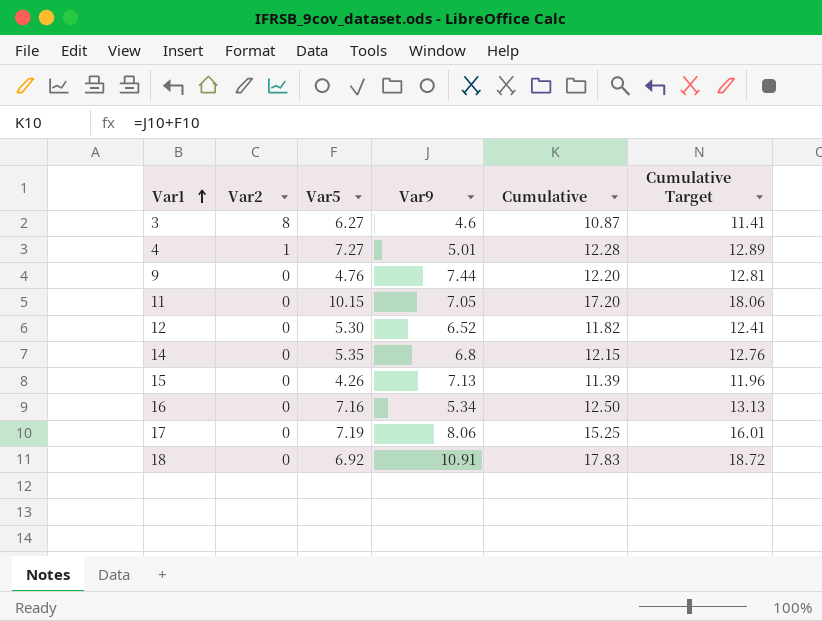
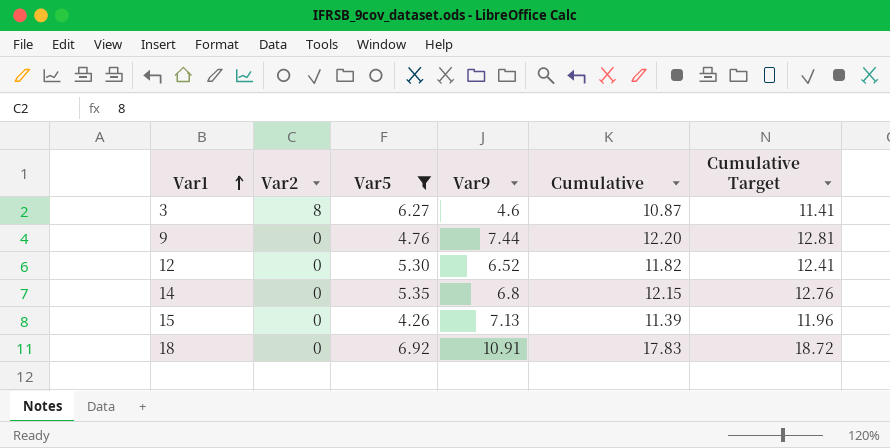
filter: none -> Var5 <= 6.92

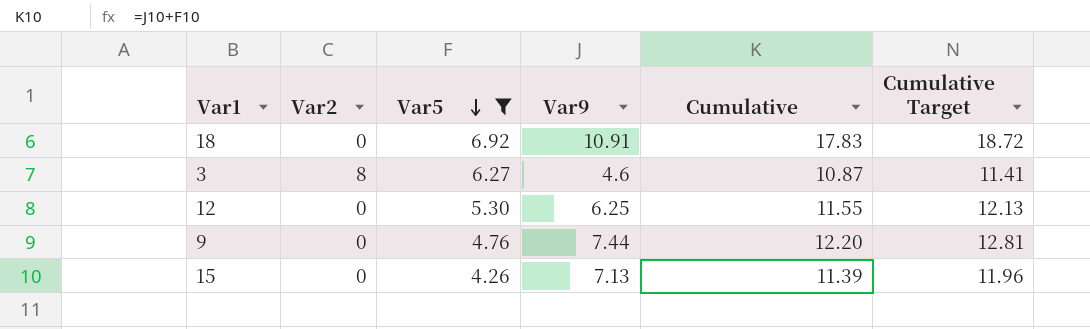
row order: Var1 ascending -> Var5 descending
row 14: 0 | 5.35 | 6.8 | 12.15 | 12.76 -> none
12 | Var9: 6.52 -> 6.25
12 | Cumulative: 11.82 -> 11.55
12 | Cumulative Target: 12.41 -> 12.13

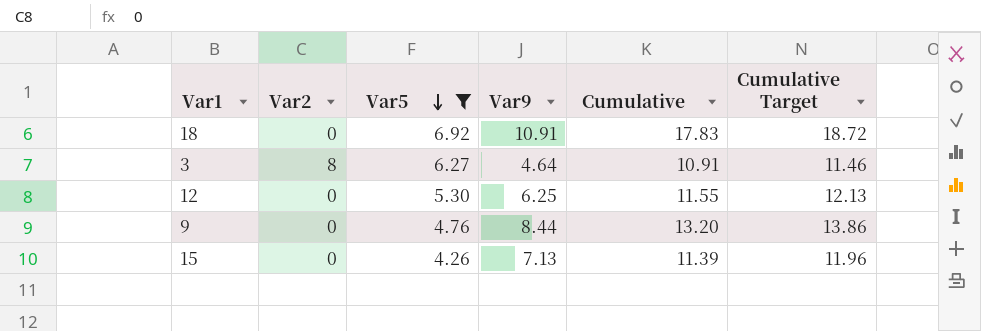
3 | Var9: 4.6 -> 4.64
3 | Cumulative: 10.87 -> 10.91
3 | Cumulative Target: 11.41 -> 11.46
9 | Var9: 7.44 -> 8.44
9 | Cumulative: 12.20 -> 13.20
9 | Cumulative Target: 12.81 -> 13.86

